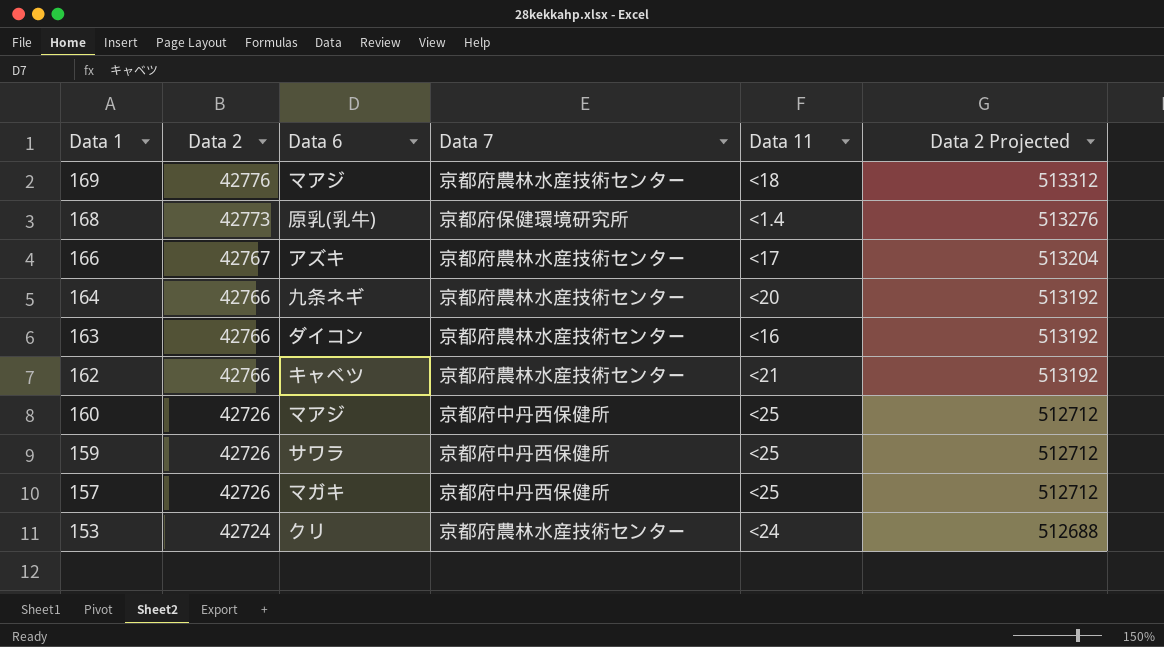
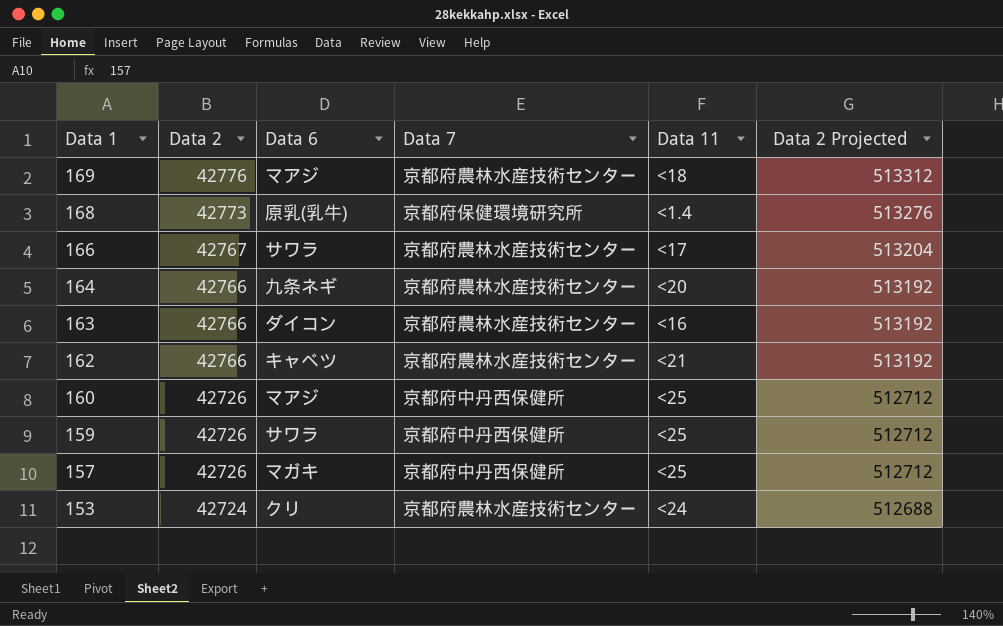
166 | Data 6: アズキ -> サワラ

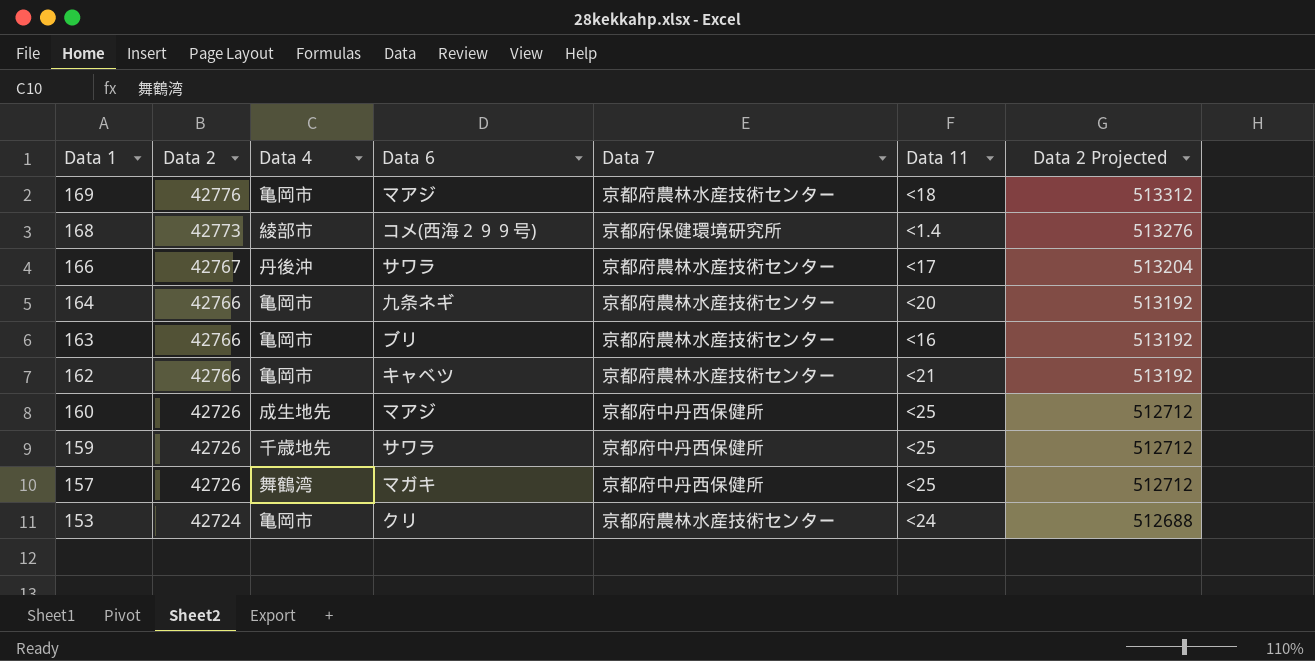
column Data 4 | position: none -> 3
168 | Data 6: 原乳(乳牛) -> コメ(西海２９９号)
163 | Data 6: ダイコン -> ブリ

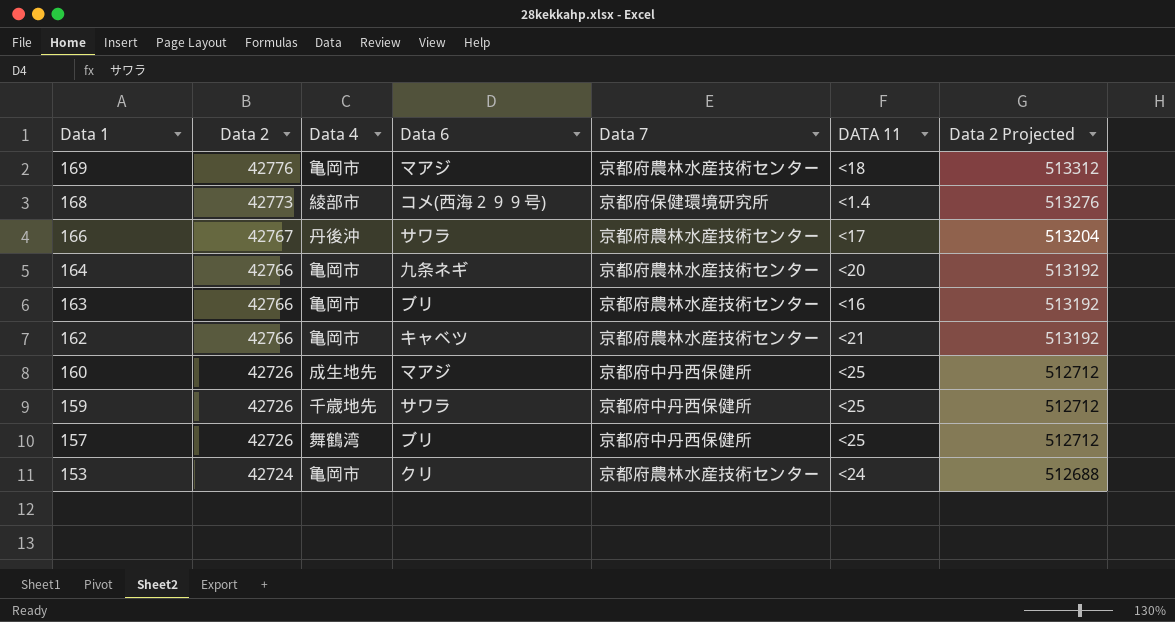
column name: Data 11 -> DATA 11
157 | Data 6: マガキ -> ブリ

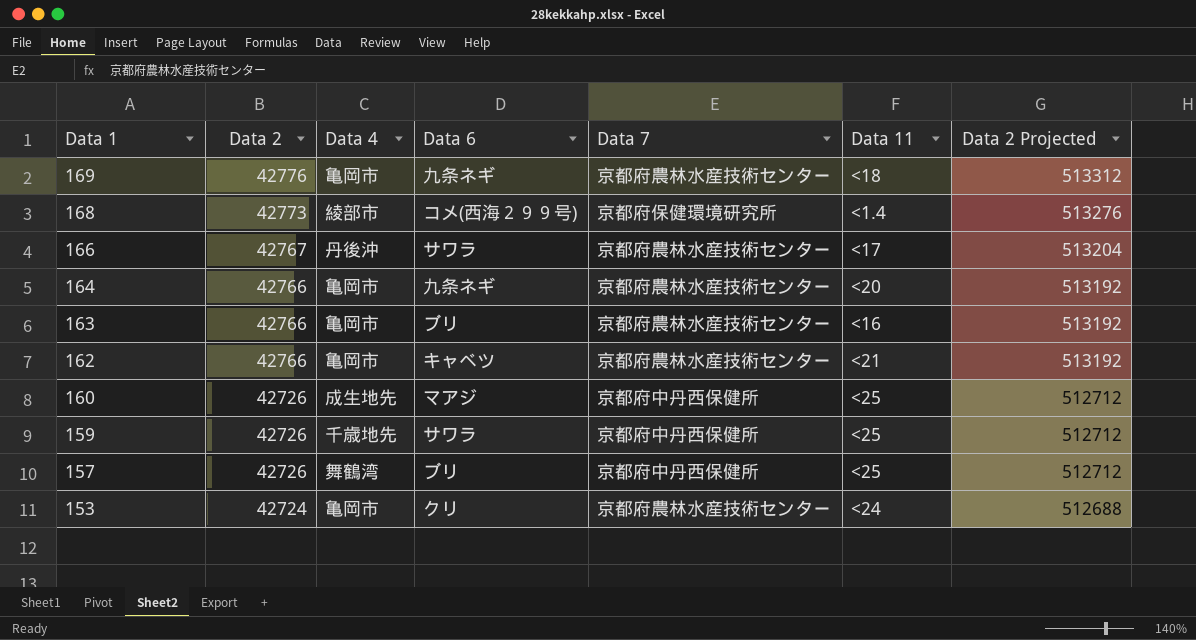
column name: DATA 11 -> Data 11
169 | Data 6: マアジ -> 九条ネギ

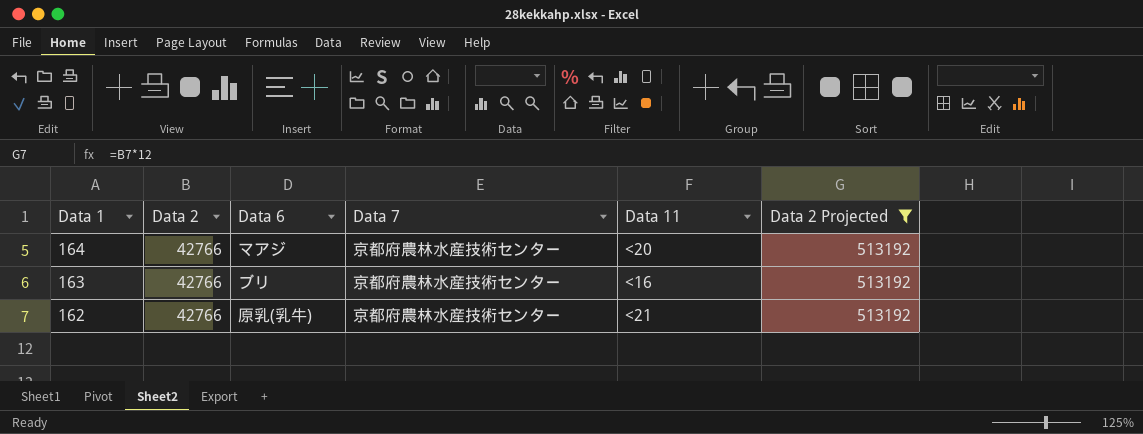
filter: none -> Data 2 Projected = 513192
column Data 4 | position: 3 -> none
164 | Data 6: 九条ネギ -> マアジ
162 | Data 6: キャベツ -> 原乳(乳牛)

